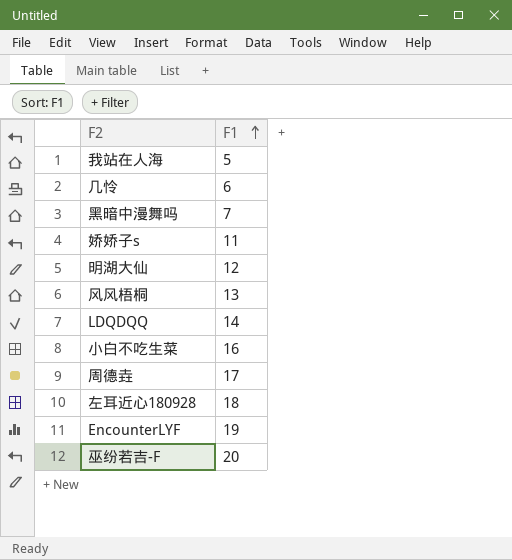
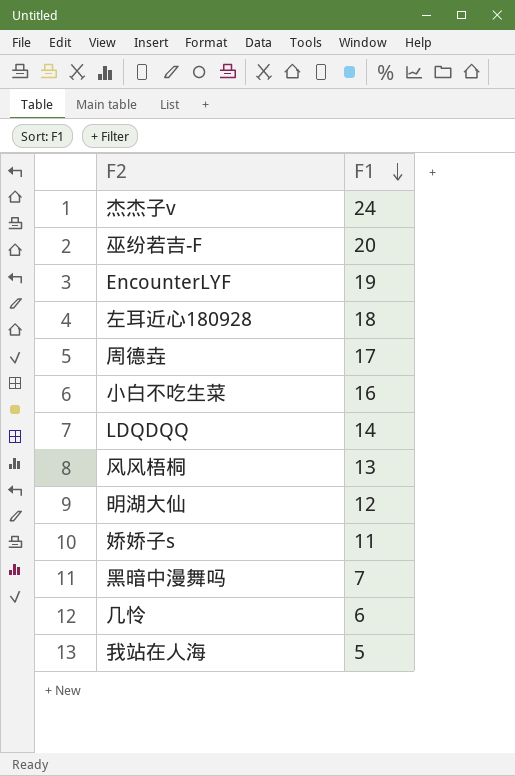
row order: F1 ascending -> F1 descending
row 杰杰子v: none -> 24

